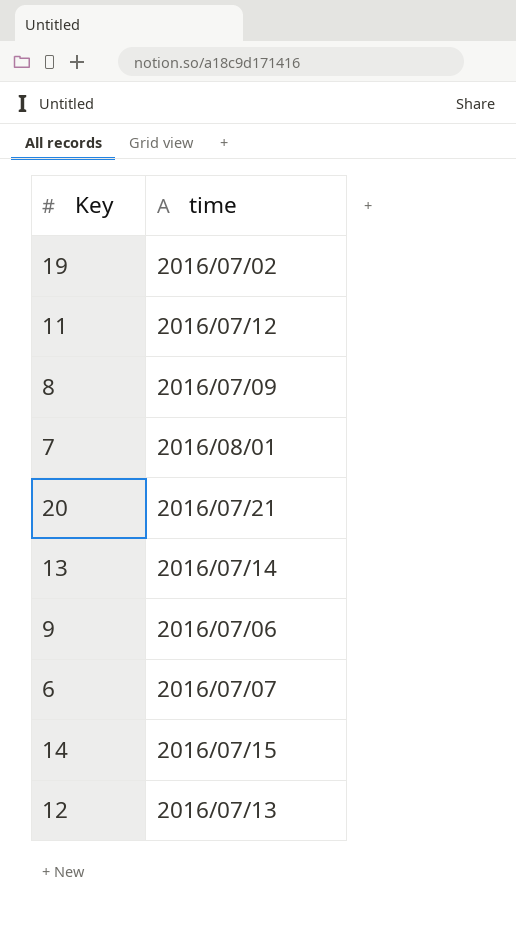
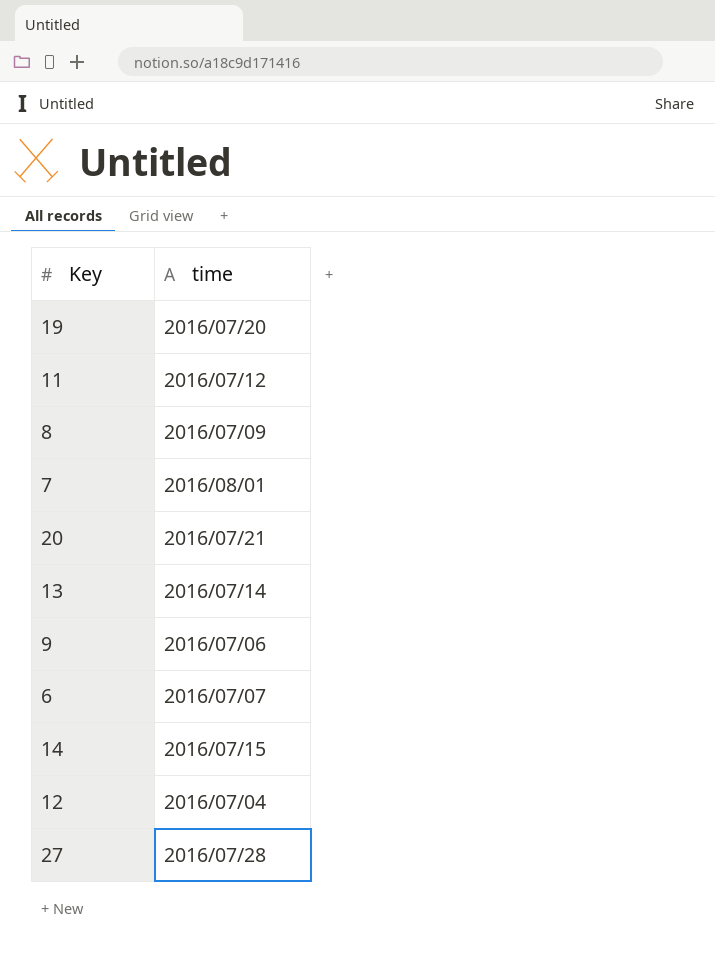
19 | time: 2016/07/02 -> 2016/07/20
12 | time: 2016/07/13 -> 2016/07/04
row 27: none -> 2016/07/28

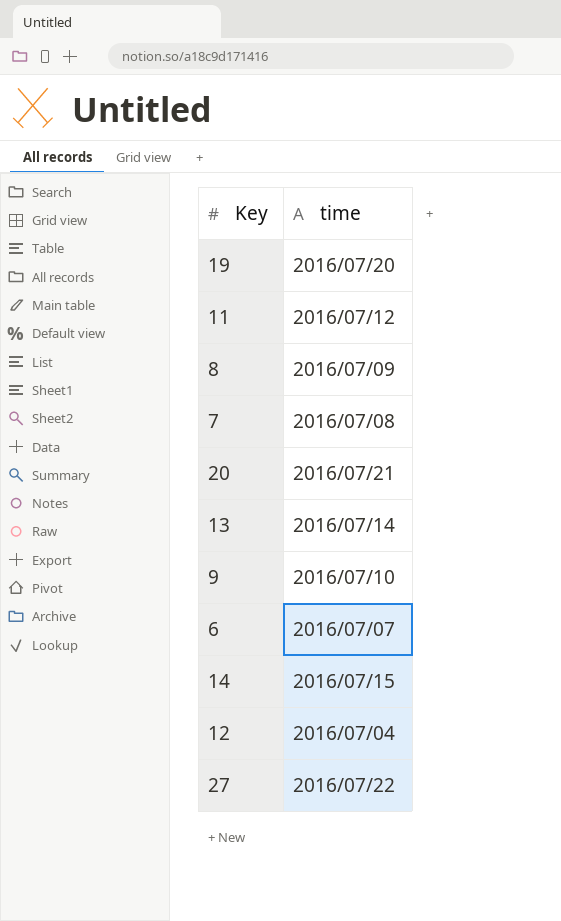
7 | time: 2016/08/01 -> 2016/07/08
9 | time: 2016/07/06 -> 2016/07/10
27 | time: 2016/07/28 -> 2016/07/22

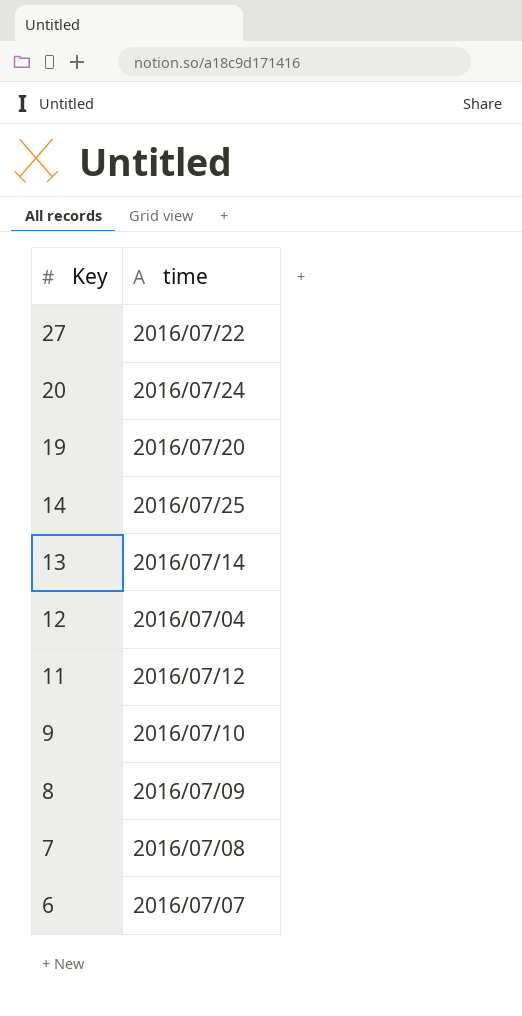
row order: none -> Key descending
20 | time: 2016/07/21 -> 2016/07/24
14 | time: 2016/07/15 -> 2016/07/25

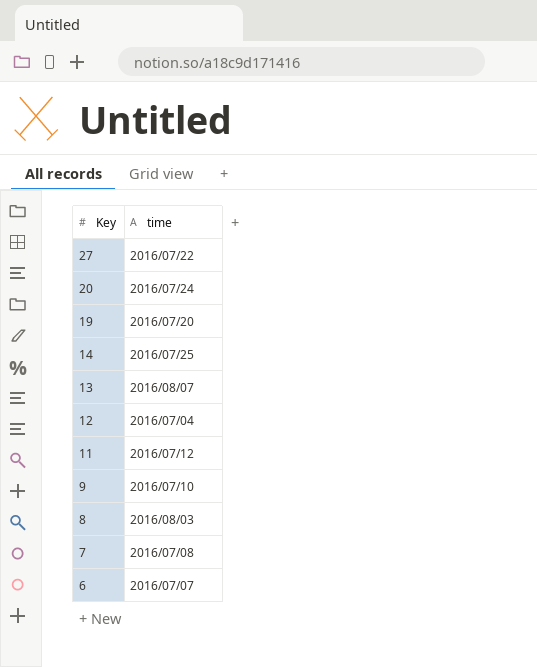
13 | time: 2016/07/14 -> 2016/08/07
8 | time: 2016/07/09 -> 2016/08/03

